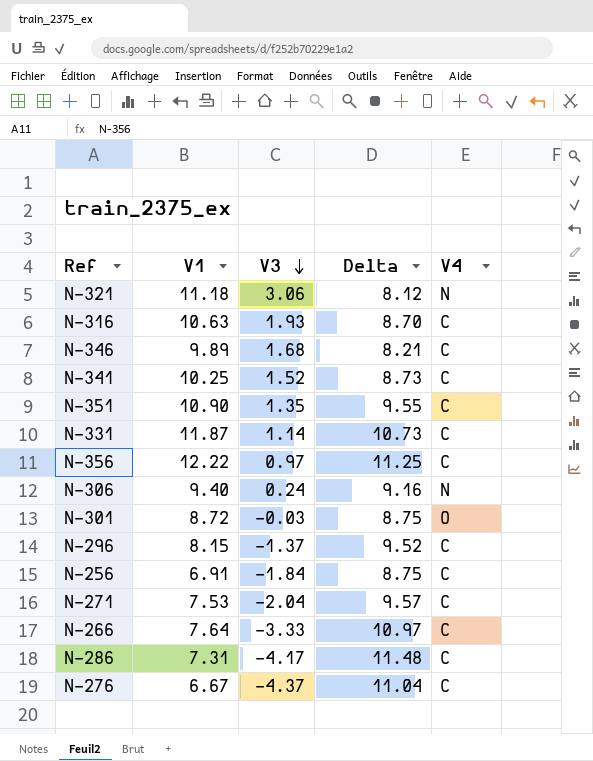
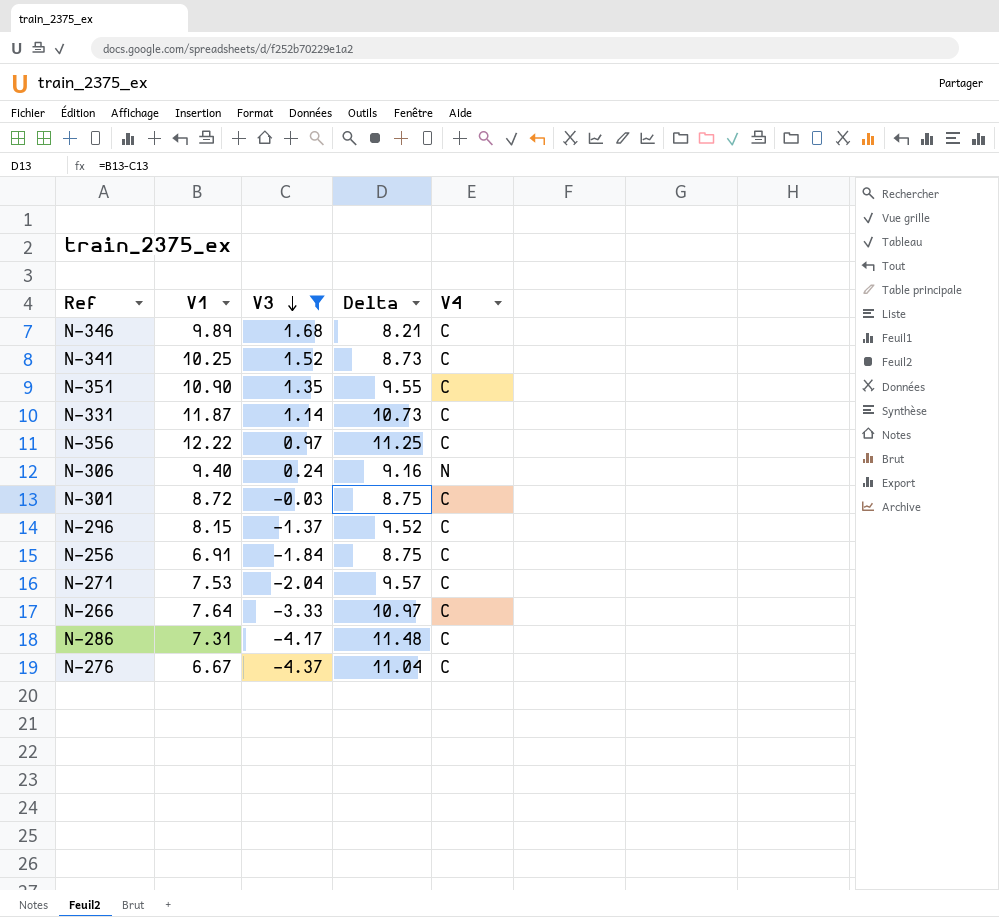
filter: none -> V3 <= 1.68
N-301 | V4: O -> C

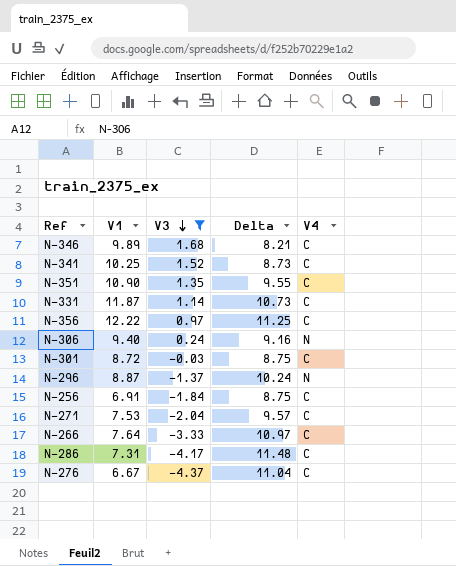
N-296 | V1: 8.15 -> 8.87
N-296 | Delta: 9.52 -> 10.24
N-296 | V4: C -> N

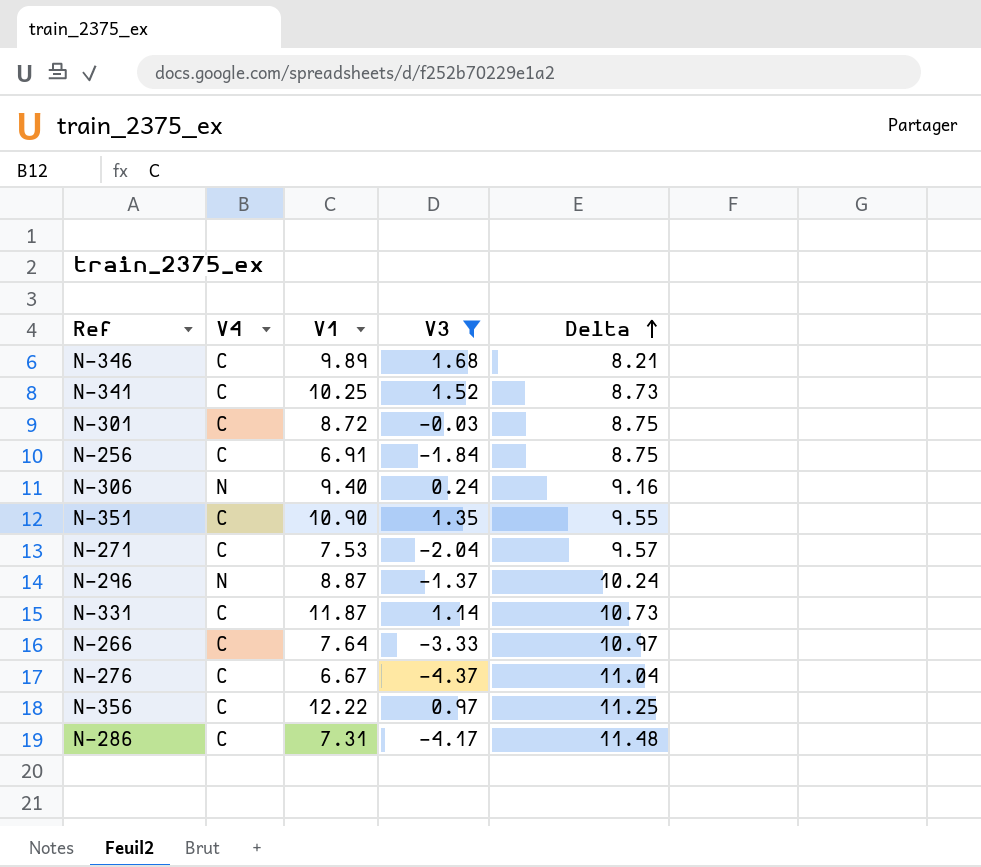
row order: V3 descending -> Delta ascending
column V4 | position: 5 -> 2

